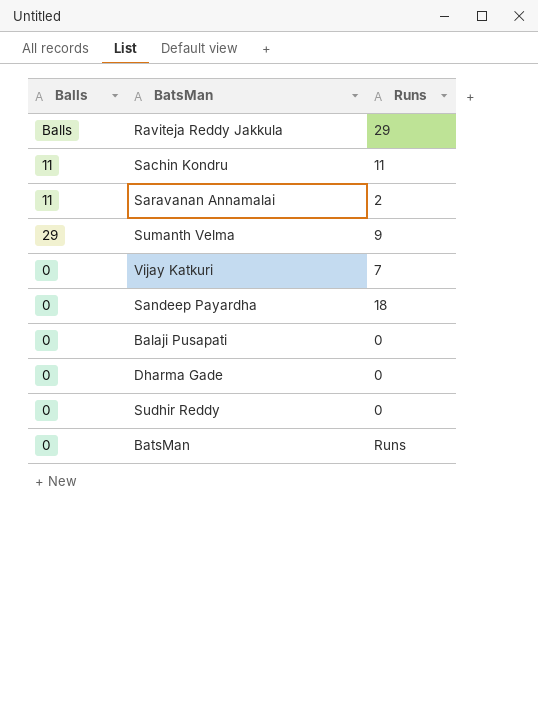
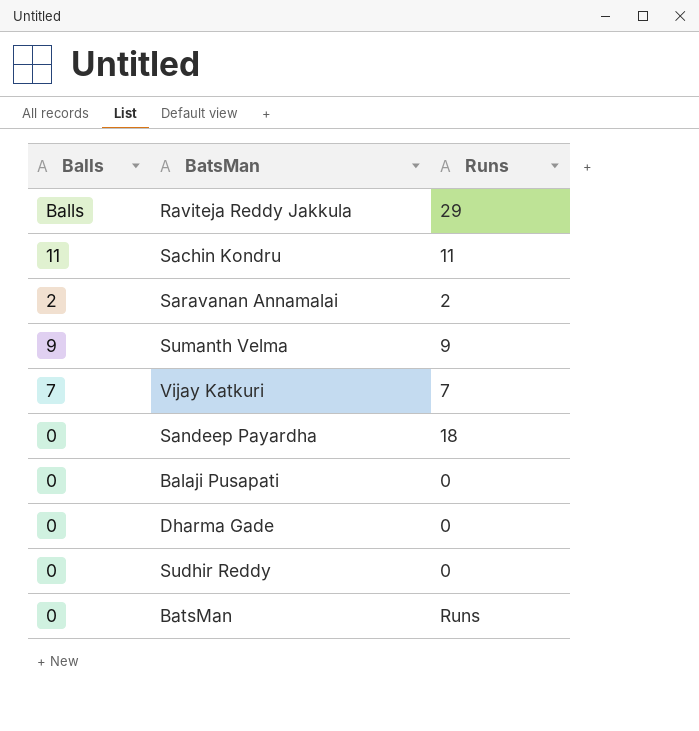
Saravanan Annamalai | Balls: 11 -> 2
Sumanth Velma | Balls: 29 -> 9
Vijay Katkuri | Balls: 0 -> 7

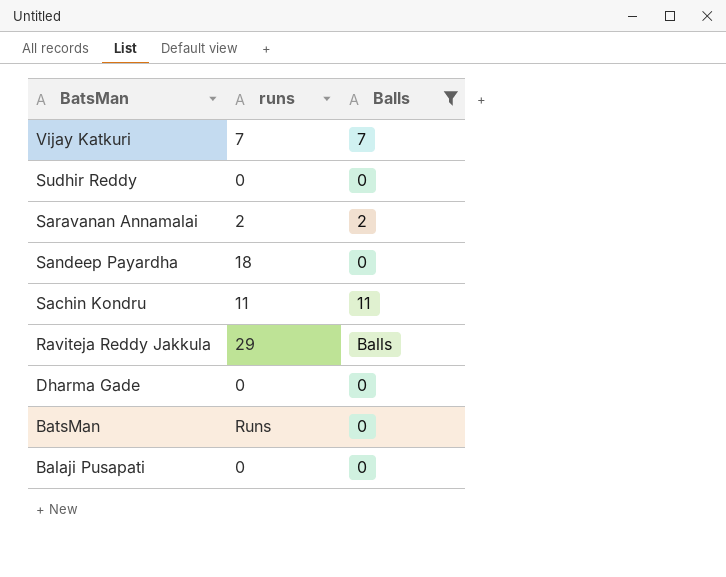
filter: none -> Balls != 9
row order: none -> BatsMan descending
column name: Runs -> runs
column Balls | position: 1 -> 3

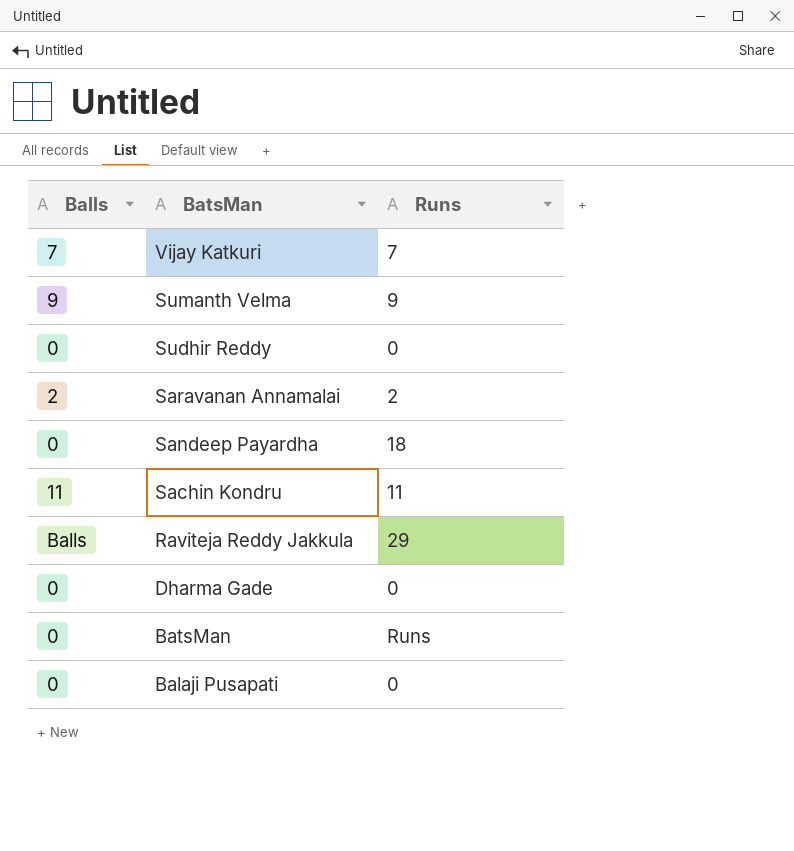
filter: Balls != 9 -> none
column Balls | position: 3 -> 1
column name: runs -> Runs

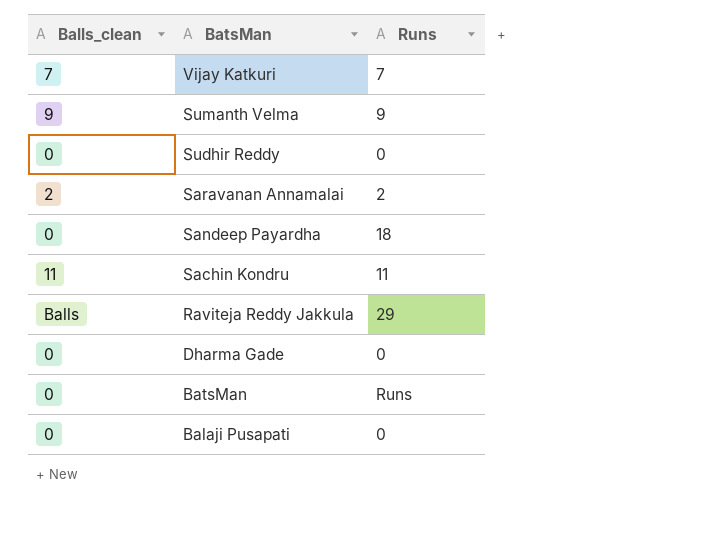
column name: Balls -> Balls_clean

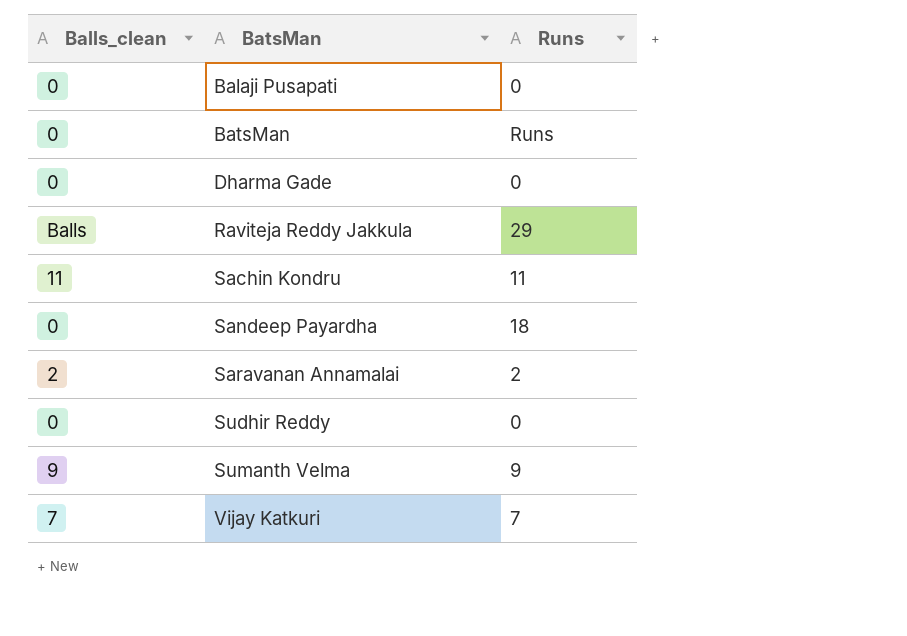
row order: BatsMan descending -> BatsMan ascending

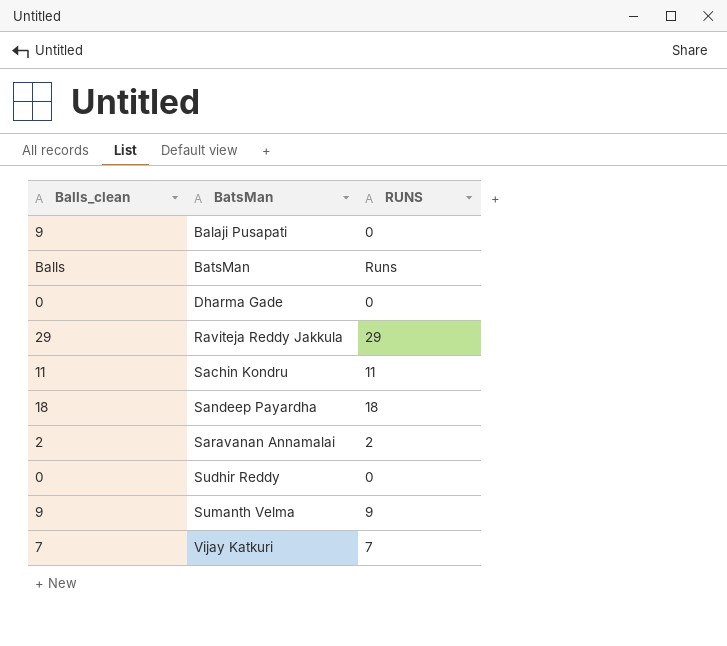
column name: Runs -> RUNS
Balaji Pusapati | Balls_clean: 0 -> 9
BatsMan | Balls_clean: 0 -> Balls
Raviteja Reddy Jakkula | Balls_clean: Balls -> 29
Sandeep Payardha | Balls_clean: 0 -> 18

